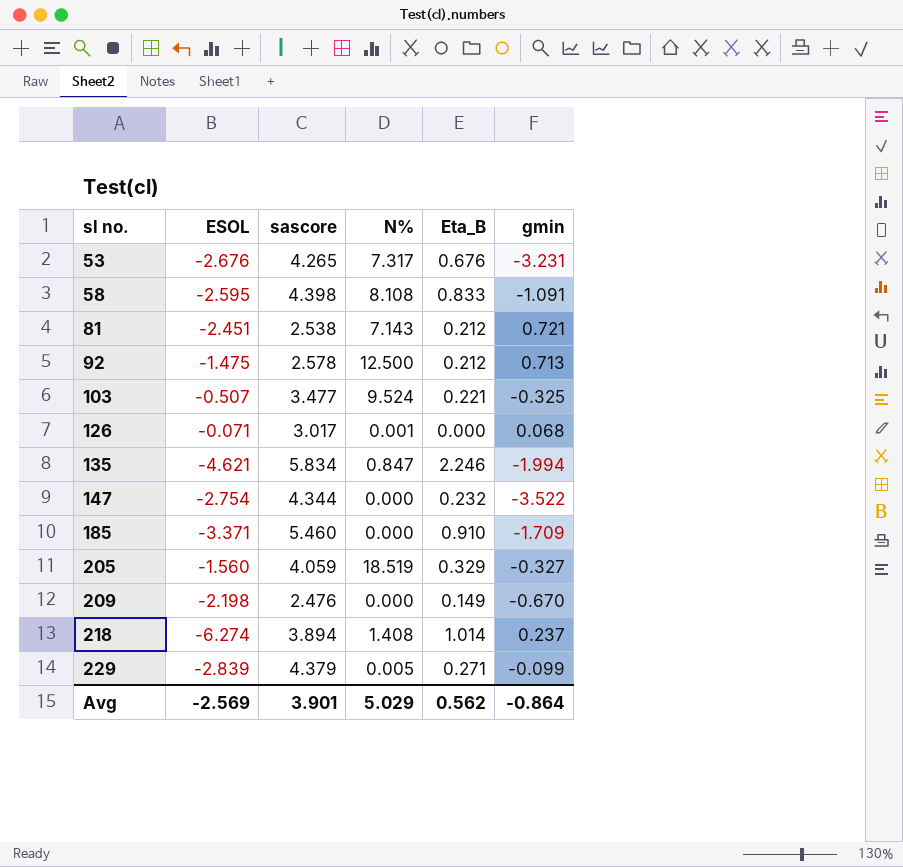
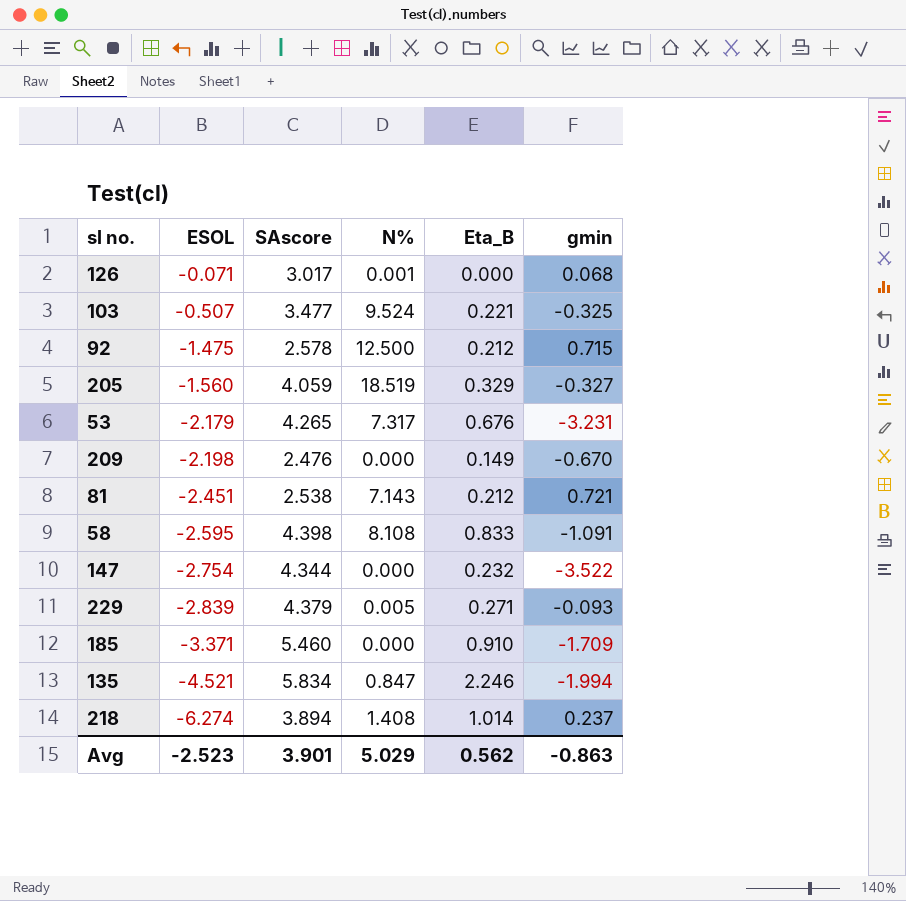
row order: sl no. ascending -> ESOL descending
column name: sascore -> SAscore
92 | gmin: 0.713 -> 0.715
53 | ESOL: -2.676 -> -2.179
229 | gmin: -0.099 -> -0.093
135 | ESOL: -4.621 -> -4.521
Avg | ESOL: -2.569 -> -2.523
Avg | gmin: -0.864 -> -0.863

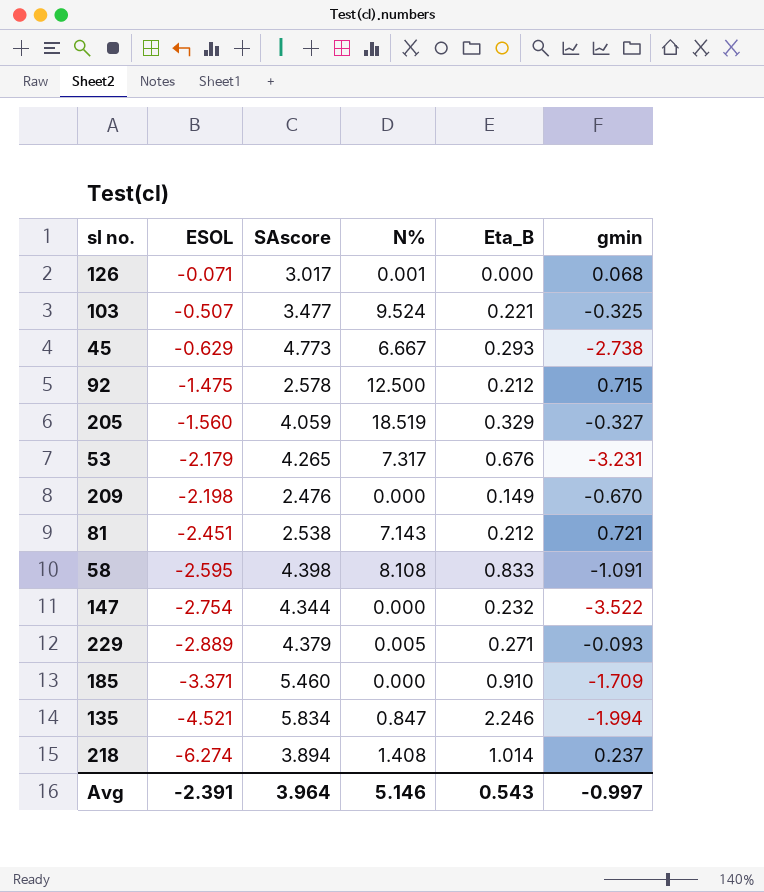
row 45: none -> -0.629 | 4.773 | 6.667 | 0.293 | -2.738
229 | ESOL: -2.839 -> -2.889
Avg | ESOL: -2.523 -> -2.391
Avg | SAscore: 3.901 -> 3.964
Avg | N%: 5.029 -> 5.146
Avg | Eta_B: 0.562 -> 0.543
Avg | gmin: -0.863 -> -0.997

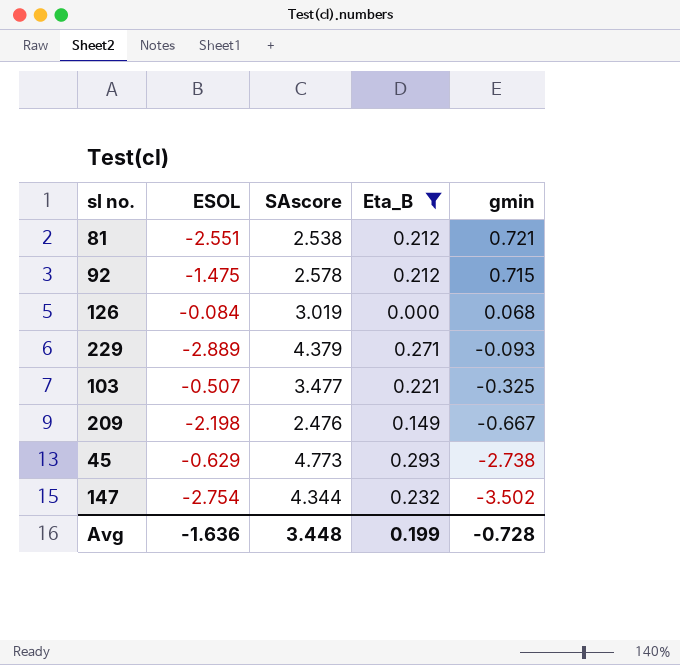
filter: none -> Eta_B <= 0.293
row order: ESOL descending -> gmin descending
column N% | position: 4 -> none
81 | ESOL: -2.451 -> -2.551
126 | ESOL: -0.071 -> -0.084
126 | SAscore: 3.017 -> 3.019
209 | gmin: -0.670 -> -0.667
147 | gmin: -3.522 -> -3.502
Avg | ESOL: -2.391 -> -1.636
Avg | SAscore: 3.964 -> 3.448
Avg | Eta_B: 0.543 -> 0.199
Avg | gmin: -0.997 -> -0.728

